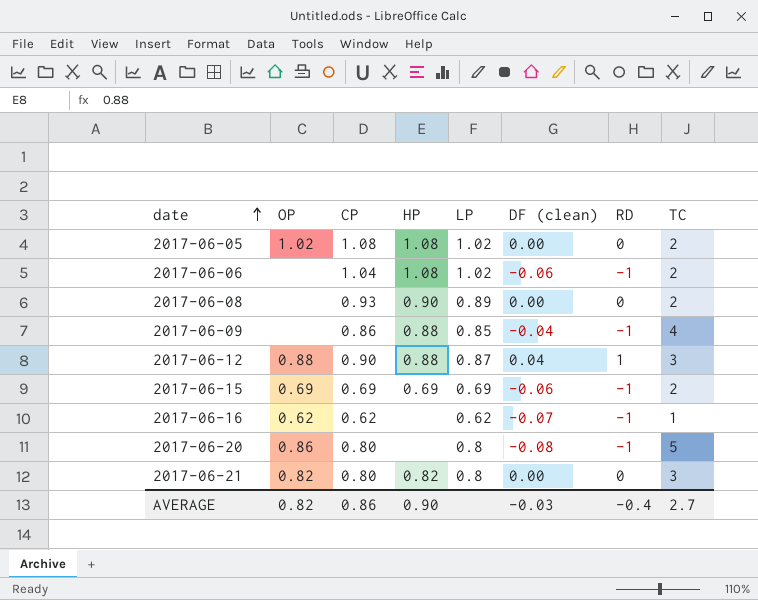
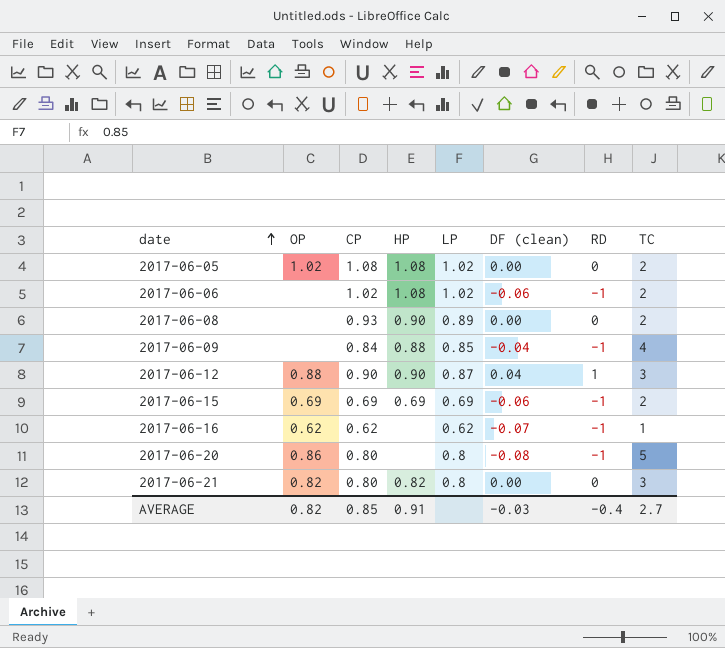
2017-06-06 | CP: 1.04 -> 1.02
2017-06-09 | CP: 0.86 -> 0.84
2017-06-12 | HP: 0.88 -> 0.90
AVERAGE | CP: 0.86 -> 0.85
AVERAGE | HP: 0.90 -> 0.91

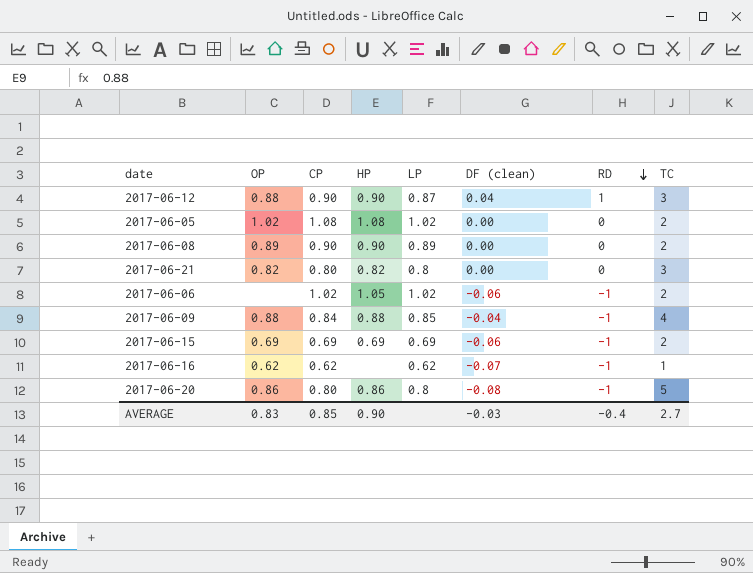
row order: date ascending -> RD descending
2017-06-08 | OP: none -> 0.89
2017-06-08 | CP: 0.93 -> 0.90
2017-06-06 | HP: 1.08 -> 1.05
2017-06-09 | OP: none -> 0.88
2017-06-20 | HP: none -> 0.86
AVERAGE | OP: 0.82 -> 0.83
AVERAGE | HP: 0.91 -> 0.90

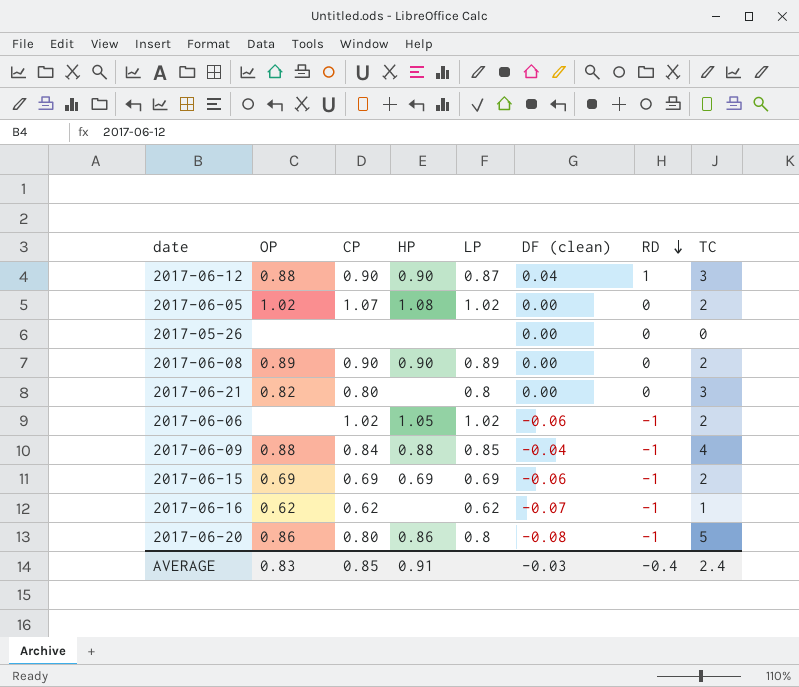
2017-06-05 | CP: 1.08 -> 1.07
row 2017-05-26: none -> none | none | none | none | 0.00 | 0 | 0
2017-06-21 | HP: 0.82 -> none
AVERAGE | HP: 0.90 -> 0.91
AVERAGE | TC: 2.7 -> 2.4

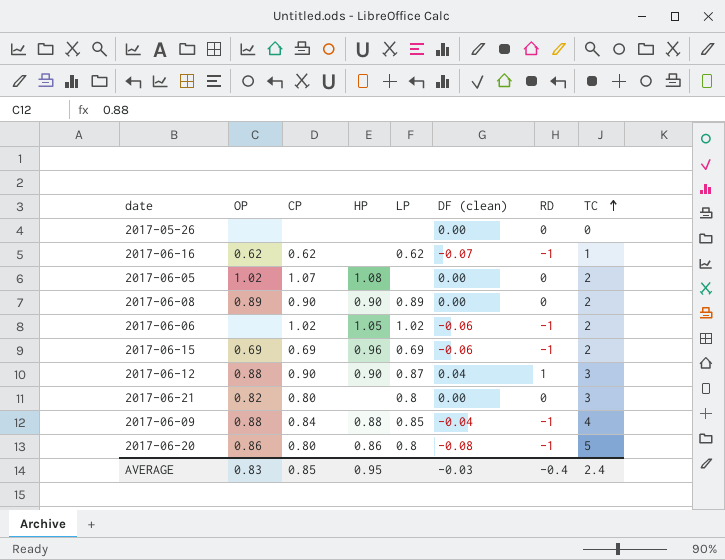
row order: RD descending -> TC ascending
2017-06-05 | LP: 1.02 -> none
2017-06-15 | HP: 0.69 -> 0.96
AVERAGE | HP: 0.91 -> 0.95

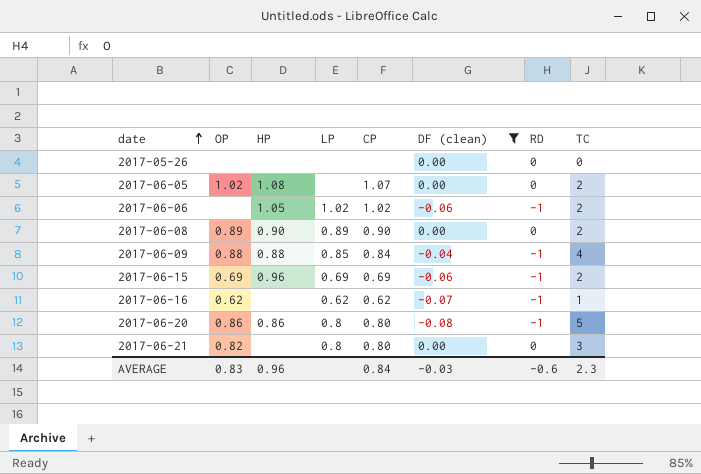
filter: none -> DF (clean) != 0.04
row order: TC ascending -> date ascending
column CP | position: 3 -> 5
AVERAGE | HP: 0.95 -> 0.96
AVERAGE | CP: 0.85 -> 0.84
AVERAGE | RD: -0.4 -> -0.6
AVERAGE | TC: 2.4 -> 2.3

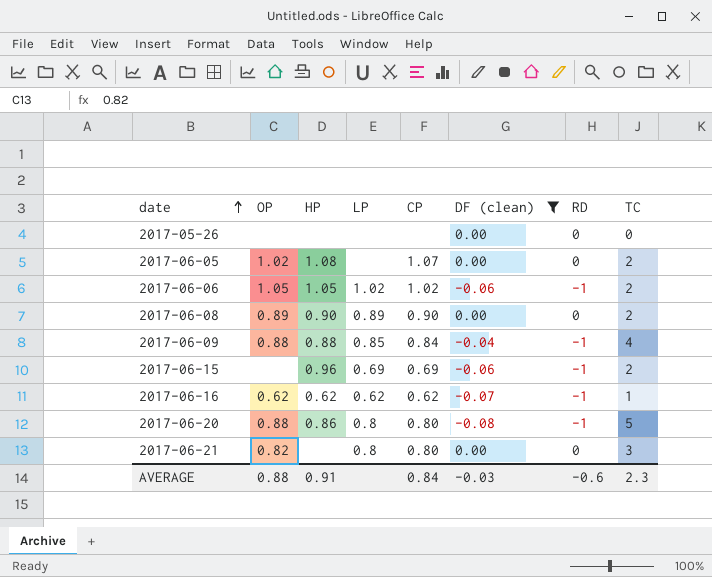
2017-06-06 | OP: none -> 1.05
2017-06-15 | OP: 0.69 -> none
2017-06-16 | HP: none -> 0.62
2017-06-20 | OP: 0.86 -> 0.88
AVERAGE | OP: 0.83 -> 0.88
AVERAGE | HP: 0.96 -> 0.91

